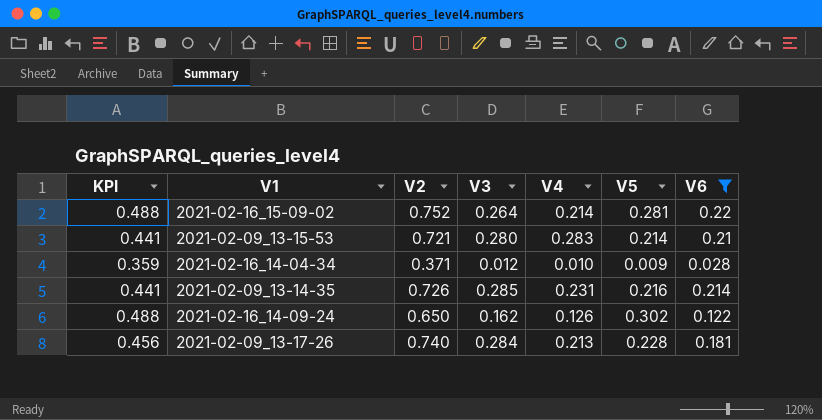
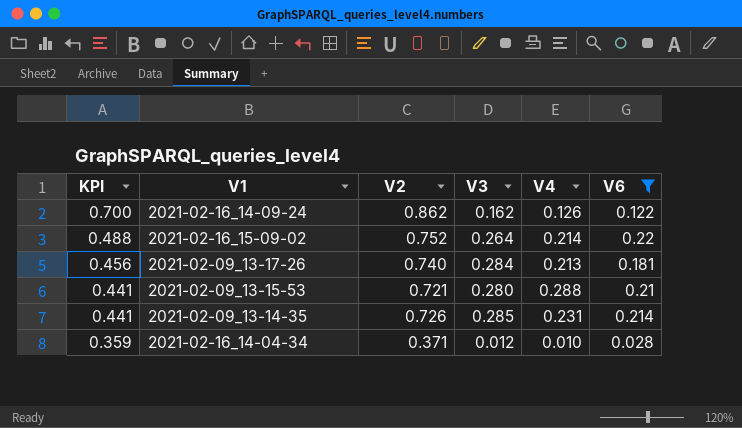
row order: none -> KPI descending
column V5 | position: 6 -> none
2021-02-16_14-09-24 | KPI: 0.488 -> 0.700
2021-02-16_14-09-24 | V2: 0.650 -> 0.862
2021-02-09_13-15-53 | V4: 0.283 -> 0.288

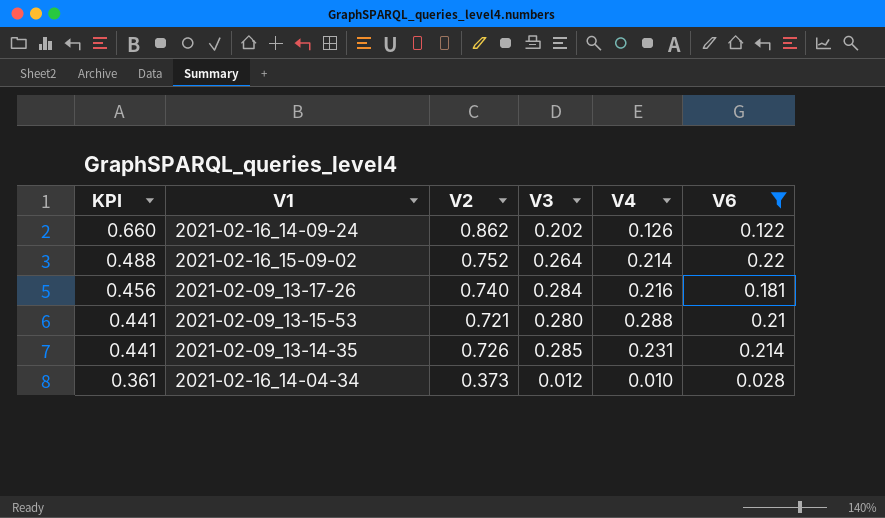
2021-02-16_14-09-24 | KPI: 0.700 -> 0.660
2021-02-16_14-09-24 | V3: 0.162 -> 0.202
2021-02-09_13-17-26 | V4: 0.213 -> 0.216
2021-02-16_14-04-34 | KPI: 0.359 -> 0.361
2021-02-16_14-04-34 | V2: 0.371 -> 0.373

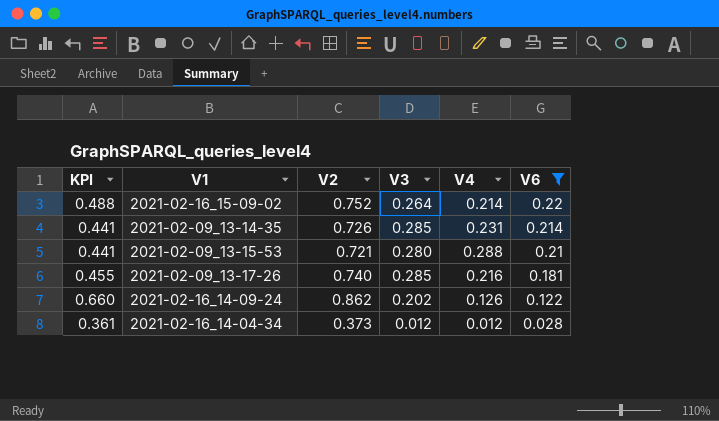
row order: KPI descending -> V6 descending
2021-02-09_13-17-26 | KPI: 0.456 -> 0.455
2021-02-09_13-17-26 | V3: 0.284 -> 0.285
2021-02-16_14-04-34 | V4: 0.010 -> 0.012

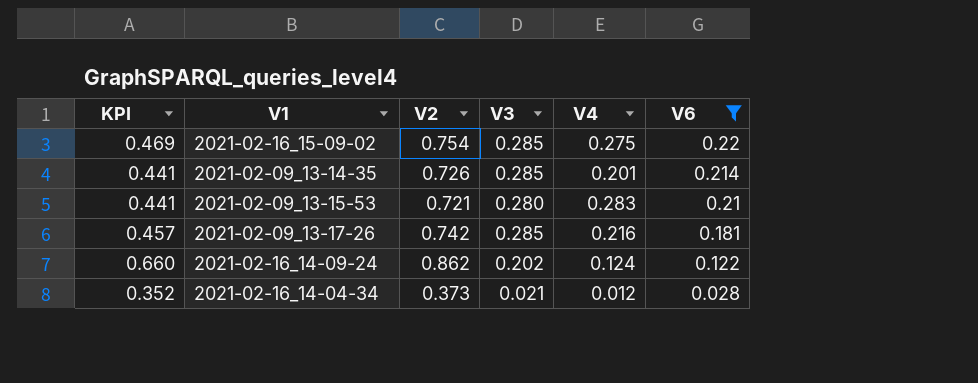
2021-02-16_15-09-02 | KPI: 0.488 -> 0.469
2021-02-16_15-09-02 | V2: 0.752 -> 0.754
2021-02-16_15-09-02 | V3: 0.264 -> 0.285
2021-02-16_15-09-02 | V4: 0.214 -> 0.275
2021-02-09_13-14-35 | V4: 0.231 -> 0.201
2021-02-09_13-15-53 | V4: 0.288 -> 0.283
2021-02-09_13-17-26 | KPI: 0.455 -> 0.457
2021-02-09_13-17-26 | V2: 0.740 -> 0.742
2021-02-16_14-09-24 | V4: 0.126 -> 0.124
2021-02-16_14-04-34 | KPI: 0.361 -> 0.352
2021-02-16_14-04-34 | V3: 0.012 -> 0.021

